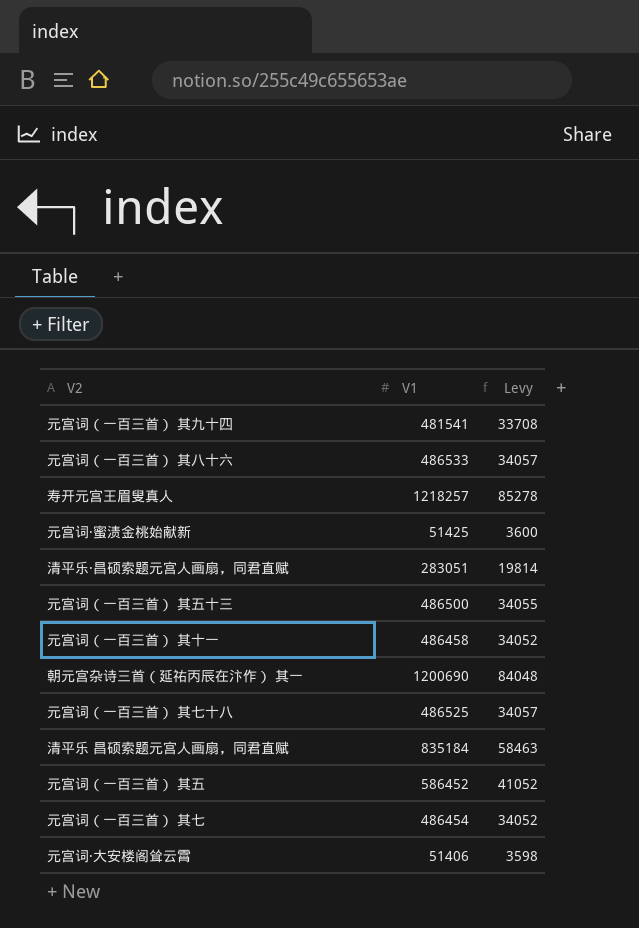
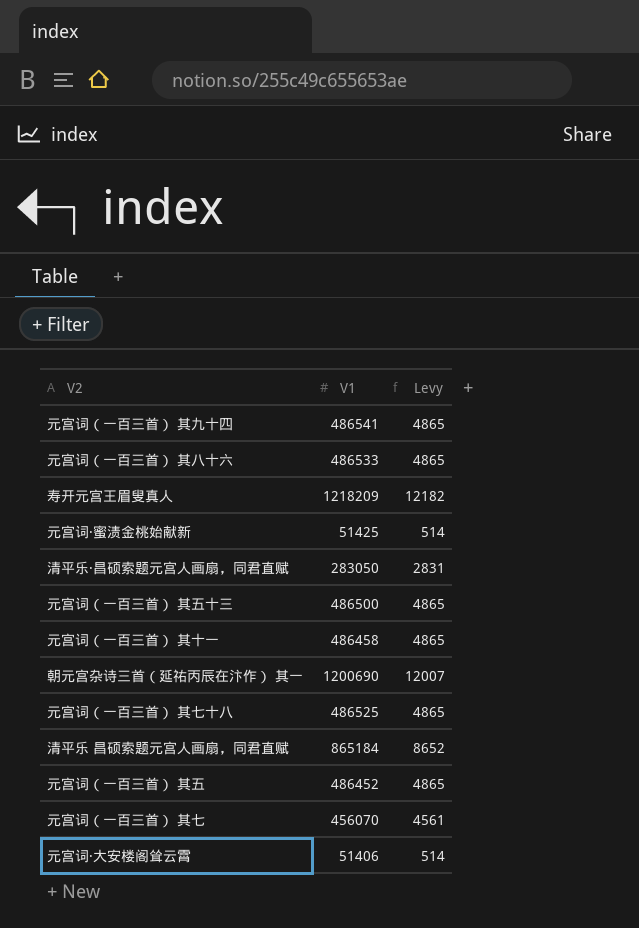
column Levy | formula: [V1] * 0.07 -> [V1] * 0.01
元宫词（一百三首） 其九十四 | V1: 481541 -> 486541
寿开元宫王眉叟真人 | V1: 1218257 -> 1218209
清平乐·昌硕索题元宫人画扇，同君直赋 | V1: 283051 -> 283050
清平乐 昌硕索题元宫人画扇，同君直赋 | V1: 835184 -> 865184
元宫词（一百三首） 其五 | V1: 586452 -> 486452
元宫词（一百三首） 其七 | V1: 486454 -> 456070

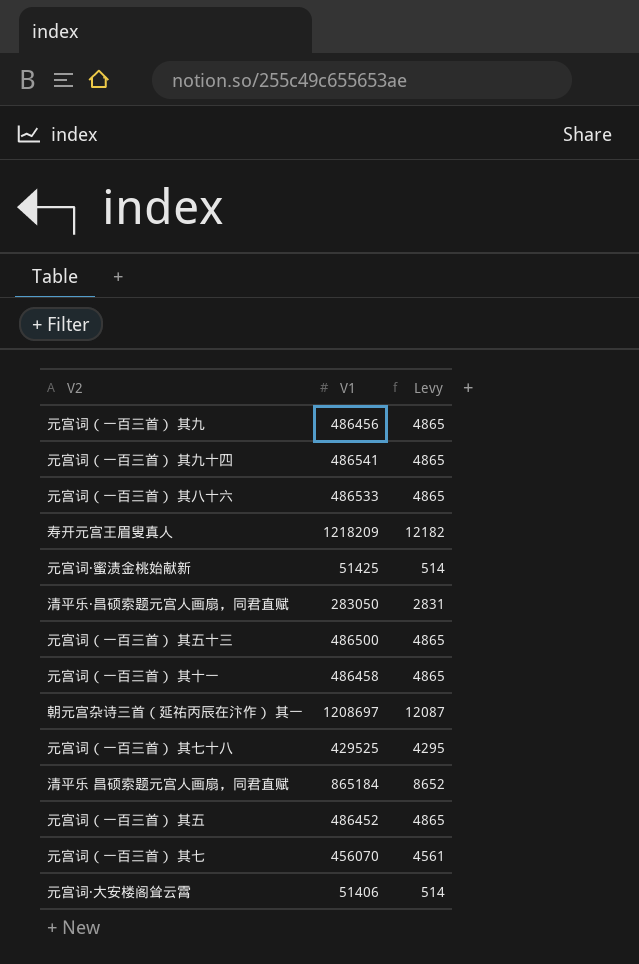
row 元宫词（一百三首） 其九: none -> 486456 | 4865
朝元宫杂诗三首（延祐丙辰在汴作） 其一 | V1: 1200690 -> 1208697
朝元宫杂诗三首（延祐丙辰在汴作） 其一 | Levy: 12007 -> 12087
元宫词（一百三首） 其七十八 | V1: 486525 -> 429525
元宫词（一百三首） 其七十八 | Levy: 4865 -> 4295

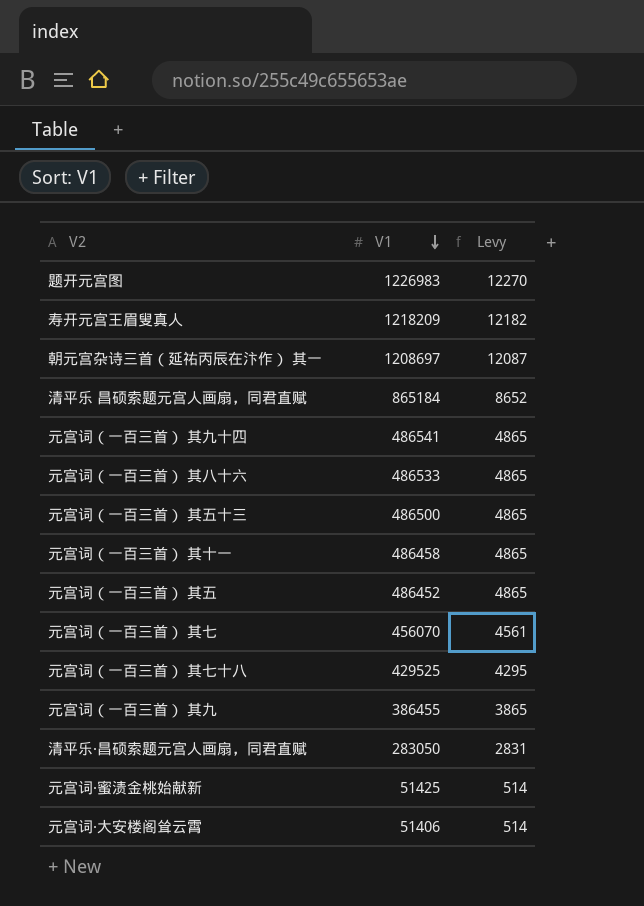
row order: none -> V1 descending
row 题开元宫图: none -> 1226983 | 12270
元宫词（一百三首） 其九 | V1: 486456 -> 386455
元宫词（一百三首） 其九 | Levy: 4865 -> 3865

